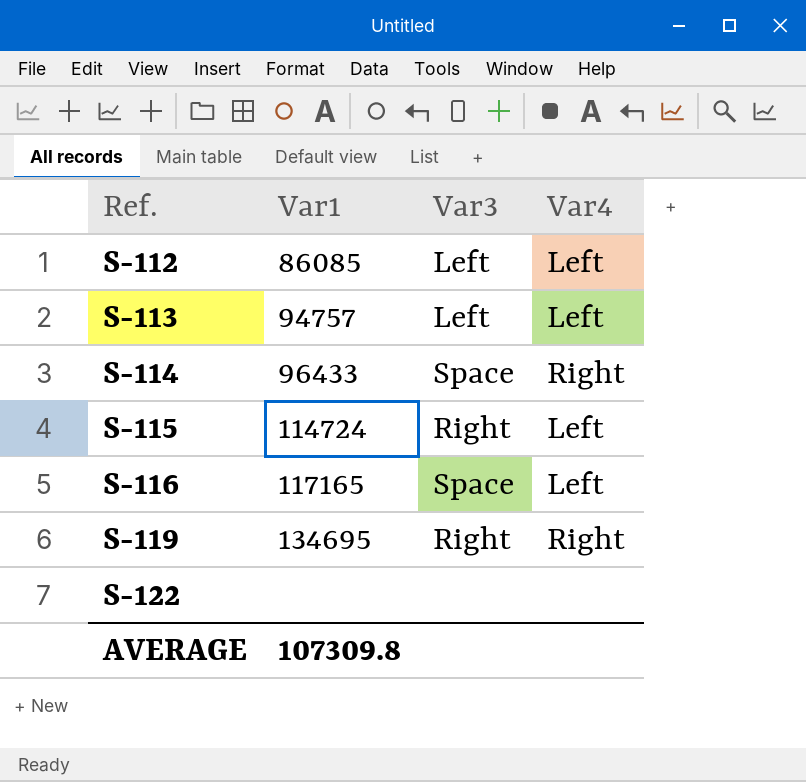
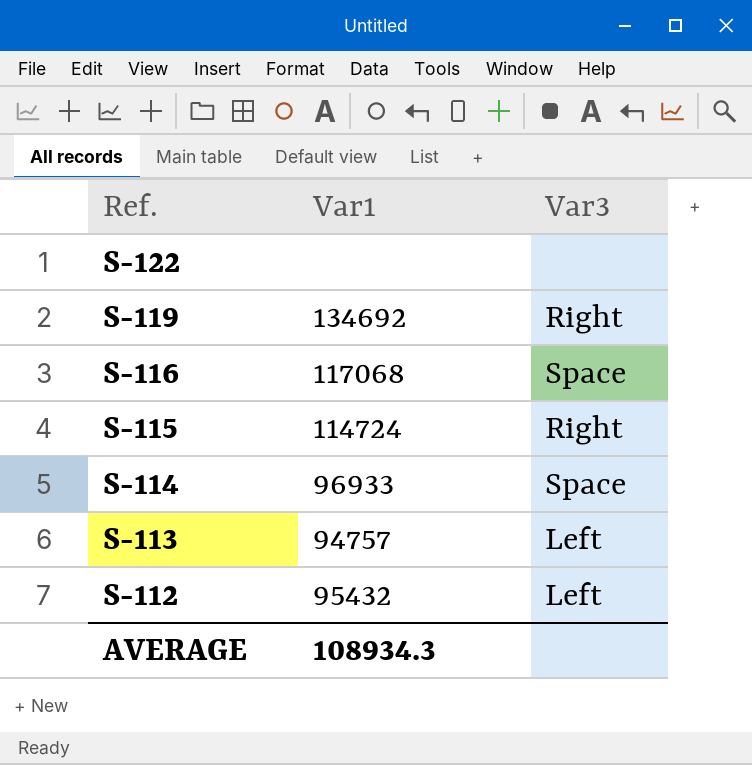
row order: Ref. ascending -> Ref. descending
column Var4 | position: 4 -> none
S-119 | Var1: 134695 -> 134692
S-116 | Var1: 117165 -> 117068
S-114 | Var1: 96433 -> 96933
S-112 | Var1: 86085 -> 95432
AVERAGE | Var1: 107309.8 -> 108934.3

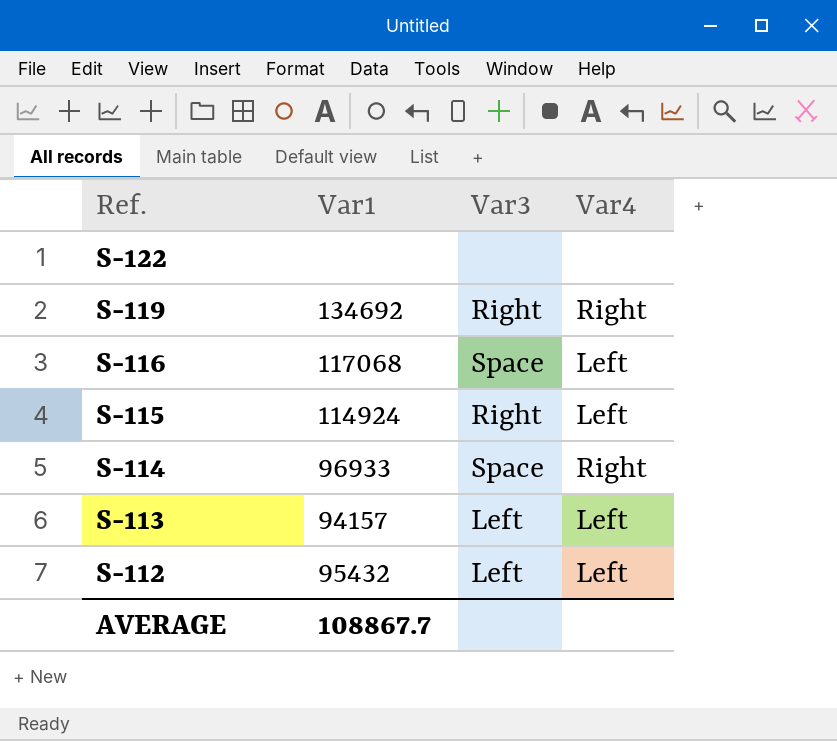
column Var4 | position: none -> 4
S-115 | Var1: 114724 -> 114924
S-113 | Var1: 94757 -> 94157
AVERAGE | Var1: 108934.3 -> 108867.7

